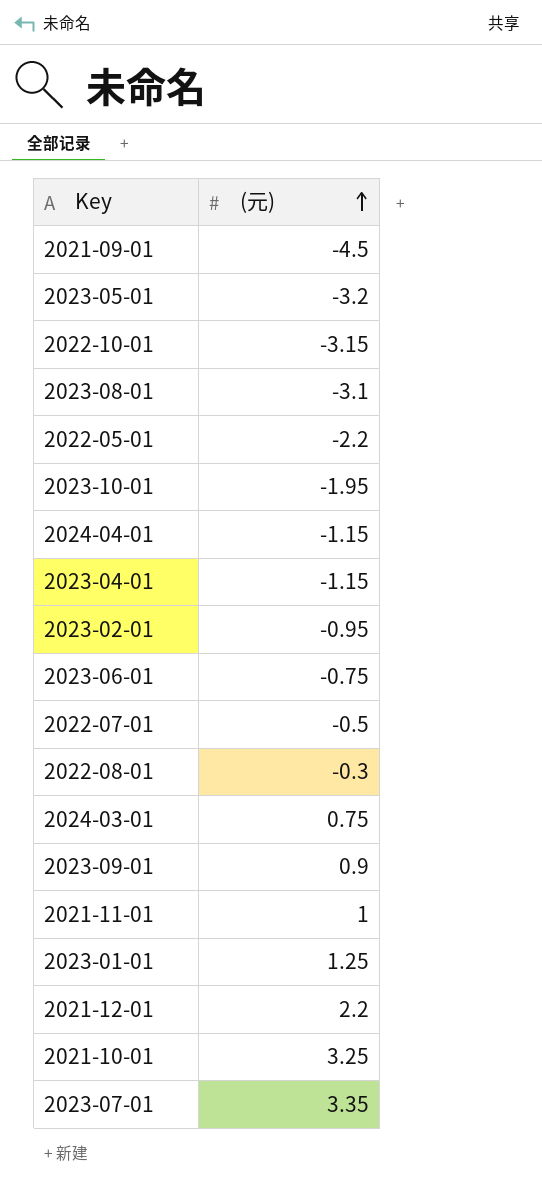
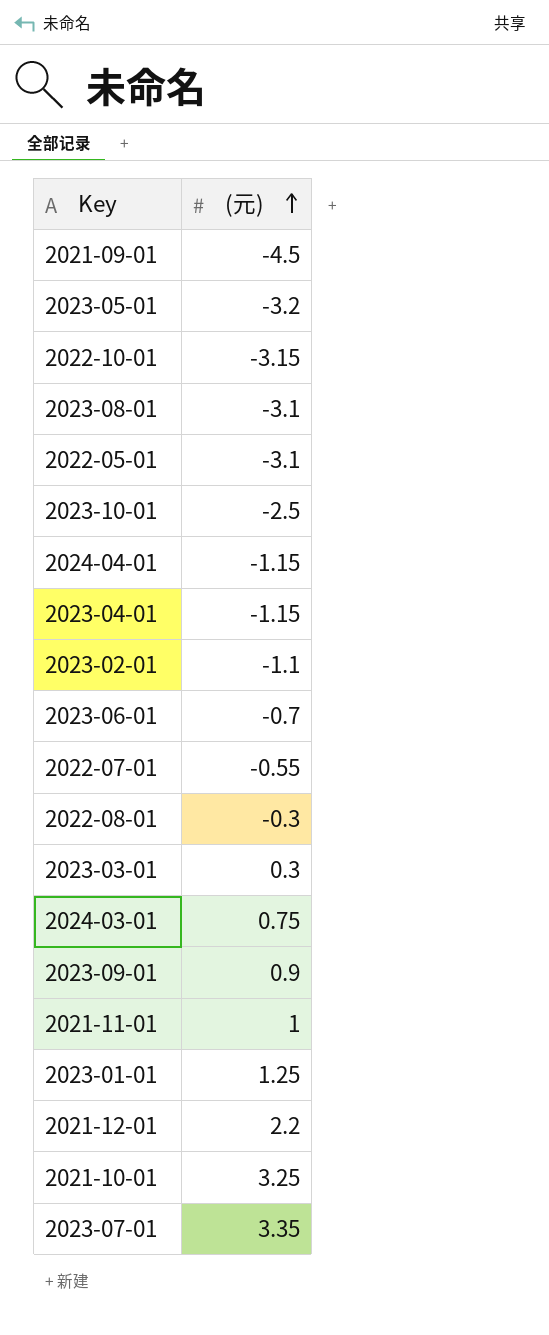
2022-05-01 | (元): -2.2 -> -3.1
2023-10-01 | (元): -1.95 -> -2.5
2023-02-01 | (元): -0.95 -> -1.1
2023-06-01 | (元): -0.75 -> -0.7
2022-07-01 | (元): -0.5 -> -0.55
row 2023-03-01: none -> 0.3

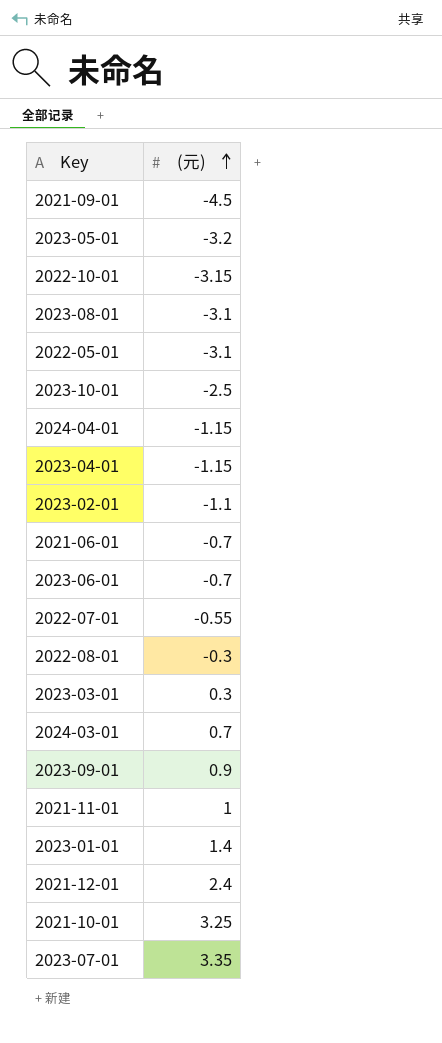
row 2021-06-01: none -> -0.7
2024-03-01 | (元): 0.75 -> 0.7
2023-01-01 | (元): 1.25 -> 1.4
2021-12-01 | (元): 2.2 -> 2.4

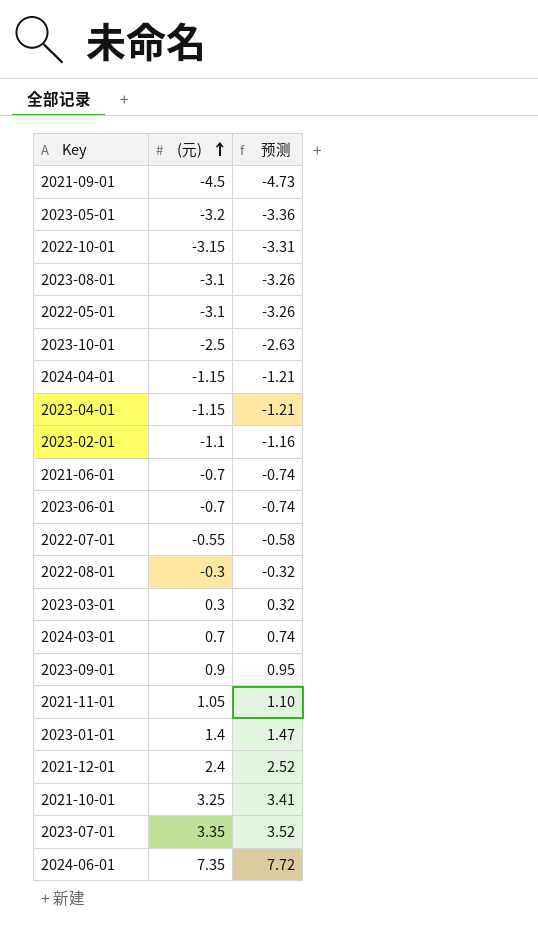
column 预测 | formula: none -> [(元)] * 1.05
2021-11-01 | (元): 1 -> 1.05
row 2024-06-01: none -> 7.35 | 7.72

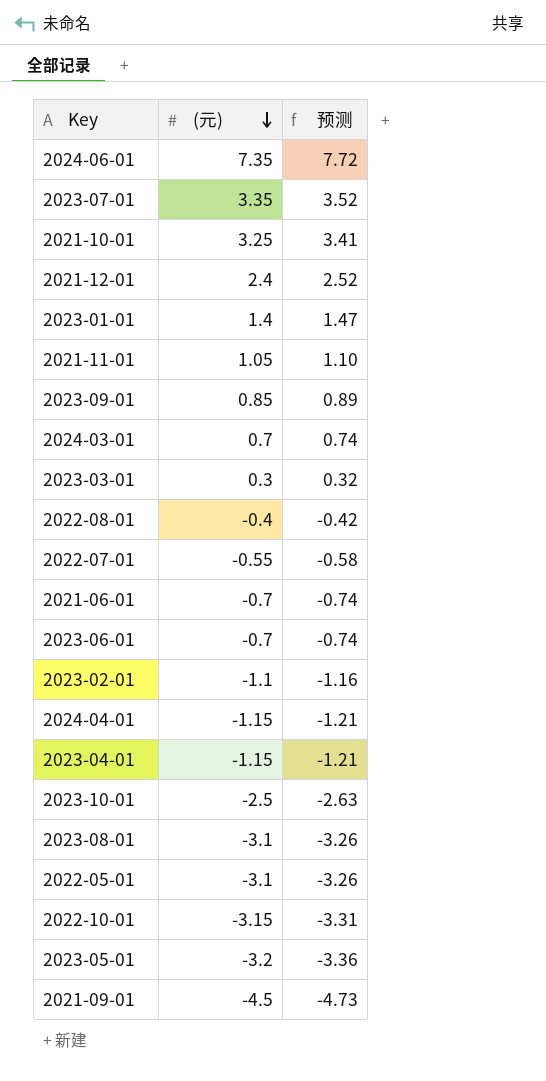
row order: (元) ascending -> (元) descending
2023-09-01 | (元): 0.9 -> 0.85
2023-09-01 | 预测: 0.95 -> 0.89
2022-08-01 | (元): -0.3 -> -0.4
2022-08-01 | 预测: -0.32 -> -0.42

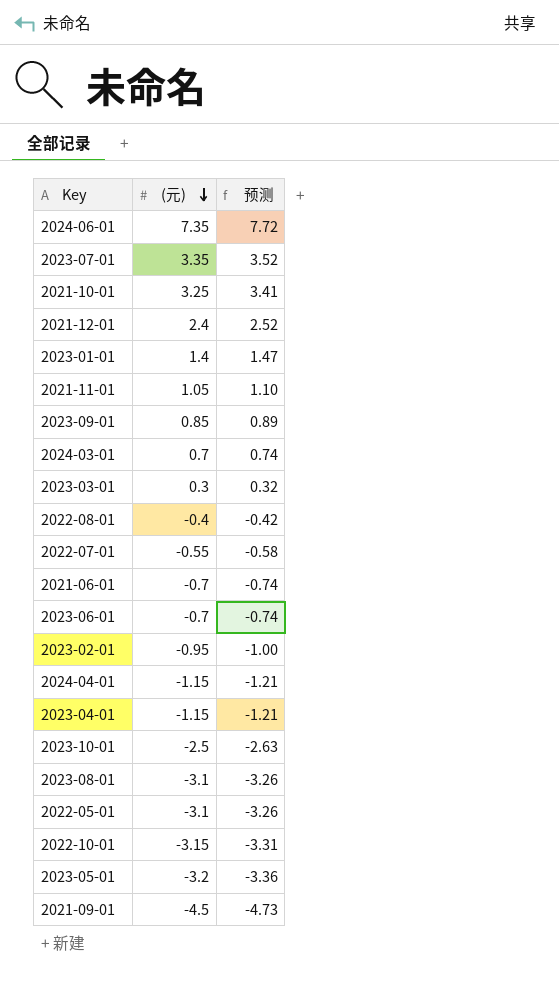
2023-02-01 | (元): -1.1 -> -0.95
2023-02-01 | 预测: -1.16 -> -1.00

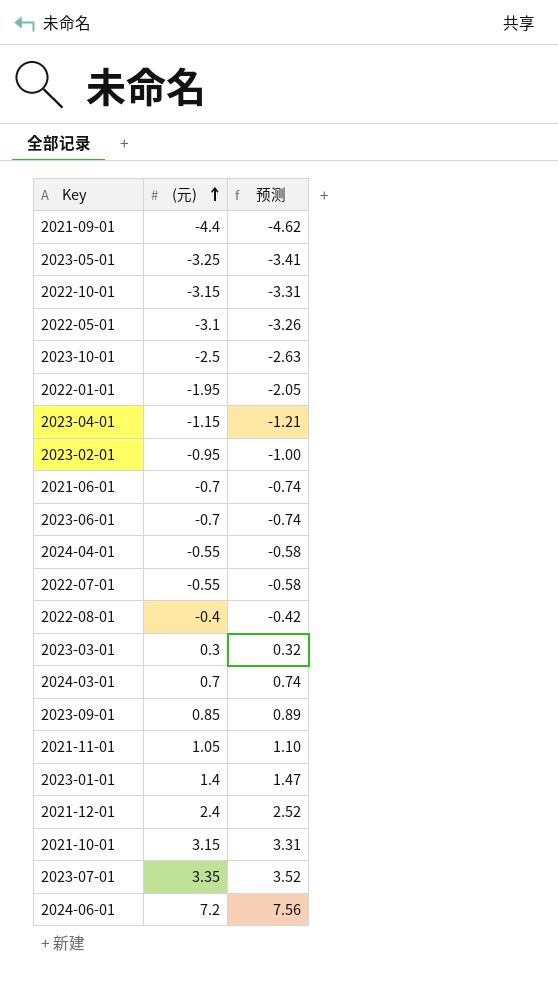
row order: (元) descending -> (元) ascending
row 2023-08-01: -3.1 | -3.26 -> none
2021-09-01 | (元): -4.5 -> -4.4
2021-09-01 | 预测: -4.73 -> -4.62
2023-05-01 | (元): -3.2 -> -3.25
2023-05-01 | 预测: -3.36 -> -3.41
row 2022-01-01: none -> -1.95 | -2.05
2024-04-01 | (元): -1.15 -> -0.55
2024-04-01 | 预测: -1.21 -> -0.58
2021-10-01 | (元): 3.25 -> 3.15
2021-10-01 | 预测: 3.41 -> 3.31
2024-06-01 | (元): 7.35 -> 7.2
2024-06-01 | 预测: 7.72 -> 7.56

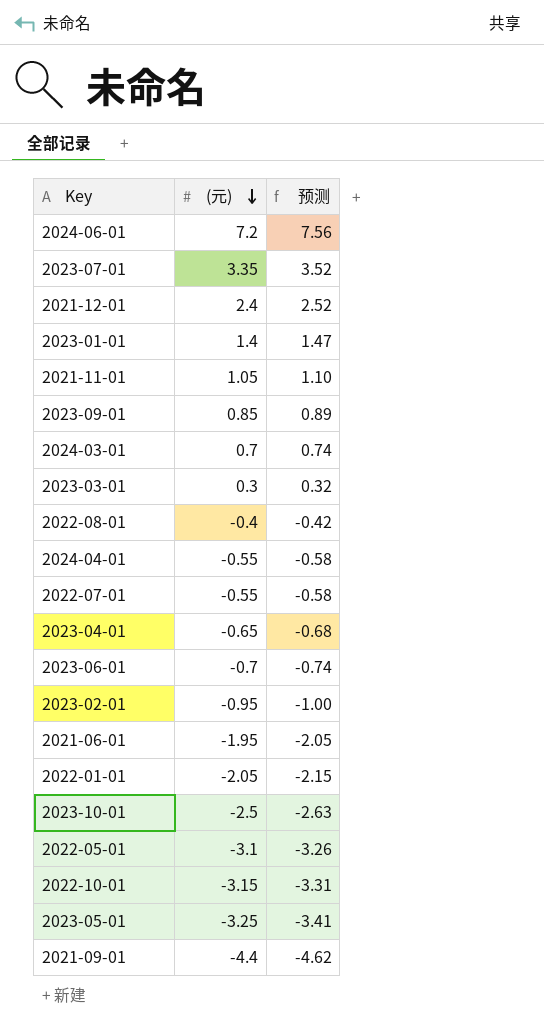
row order: (元) ascending -> (元) descending
row 2021-10-01: 3.15 | 3.31 -> none
2023-04-01 | (元): -1.15 -> -0.65
2023-04-01 | 预测: -1.21 -> -0.68
2021-06-01 | (元): -0.7 -> -1.95
2021-06-01 | 预测: -0.74 -> -2.05
2022-01-01 | (元): -1.95 -> -2.05
2022-01-01 | 预测: -2.05 -> -2.15

